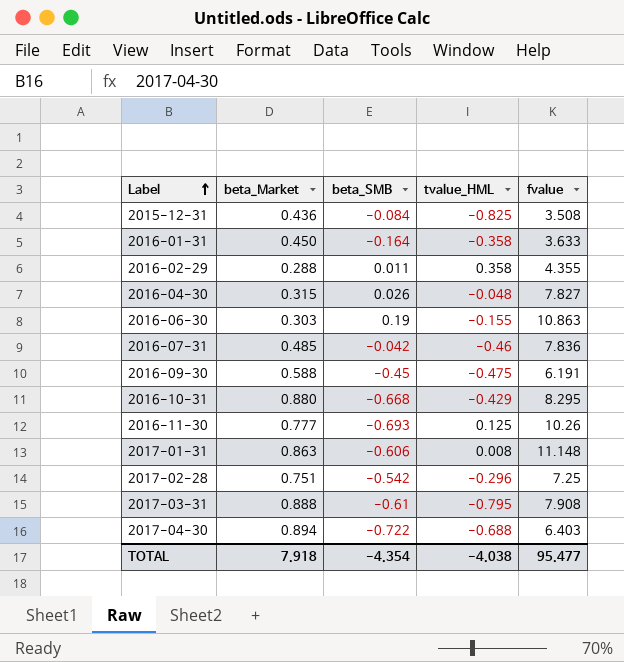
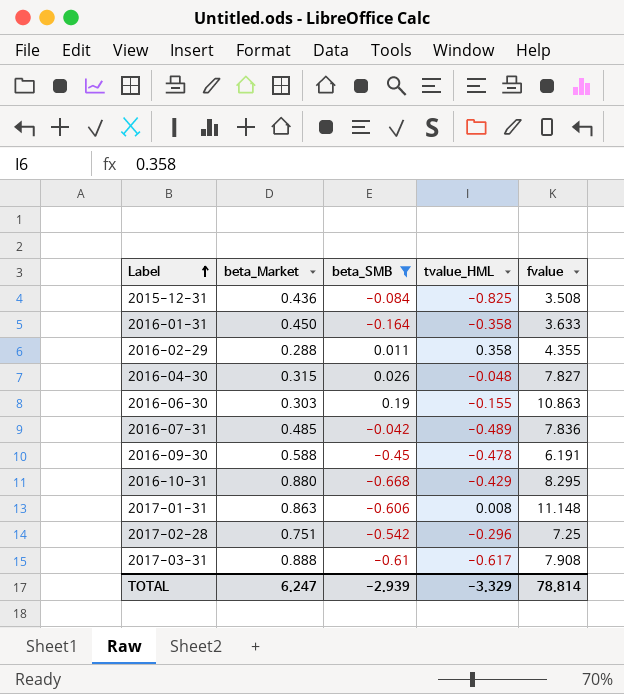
filter: none -> beta_SMB >= -0.668
2016-07-31 | tvalue_HML: -0.46 -> -0.489
2016-09-30 | tvalue_HML: -0.475 -> -0.478
2017-03-31 | tvalue_HML: -0.795 -> -0.617
TOTAL | beta_Market: 7.918 -> 6.247
TOTAL | beta_SMB: -4.354 -> -2.939
TOTAL | tvalue_HML: -4.038 -> -3.329
TOTAL | fvalue: 95.477 -> 78.814

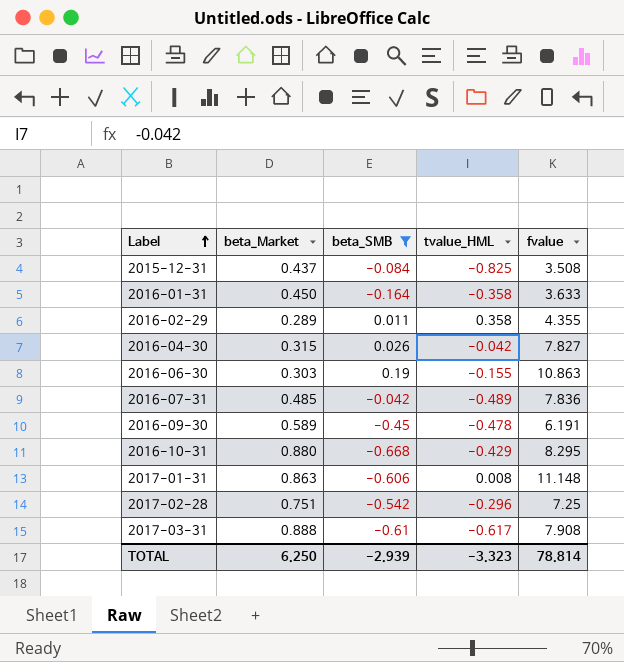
2015-12-31 | beta_Market: 0.436 -> 0.437
2016-02-29 | beta_Market: 0.288 -> 0.289
2016-04-30 | tvalue_HML: -0.048 -> -0.042
2016-09-30 | beta_Market: 0.588 -> 0.589
TOTAL | beta_Market: 6.247 -> 6.250
TOTAL | tvalue_HML: -3.329 -> -3.323

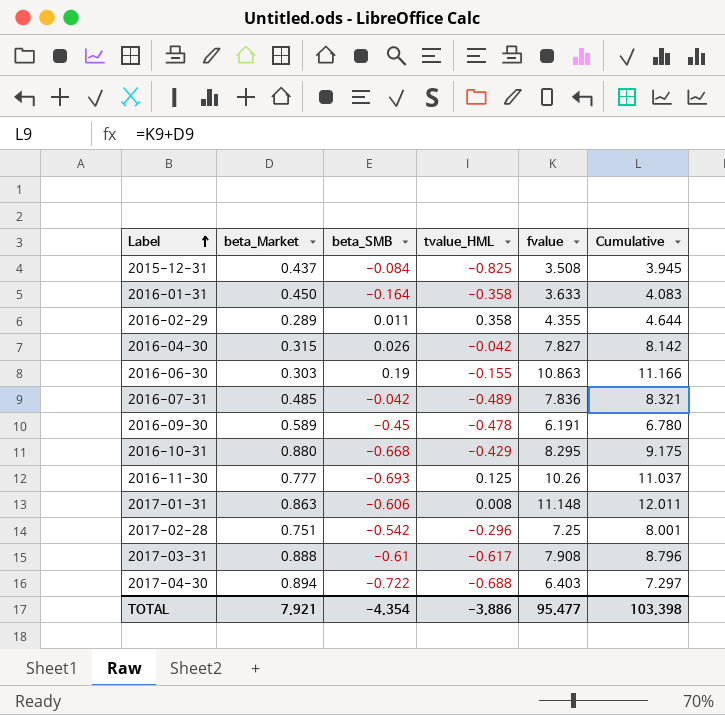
filter: beta_SMB >= -0.668 -> none
column Cumulative | formula: none -> [beta_Market] + [fvalue]
TOTAL | beta_Market: 6.250 -> 7.921
TOTAL | beta_SMB: -2.939 -> -4.354
TOTAL | tvalue_HML: -3.323 -> -3.886
TOTAL | fvalue: 78.814 -> 95.477

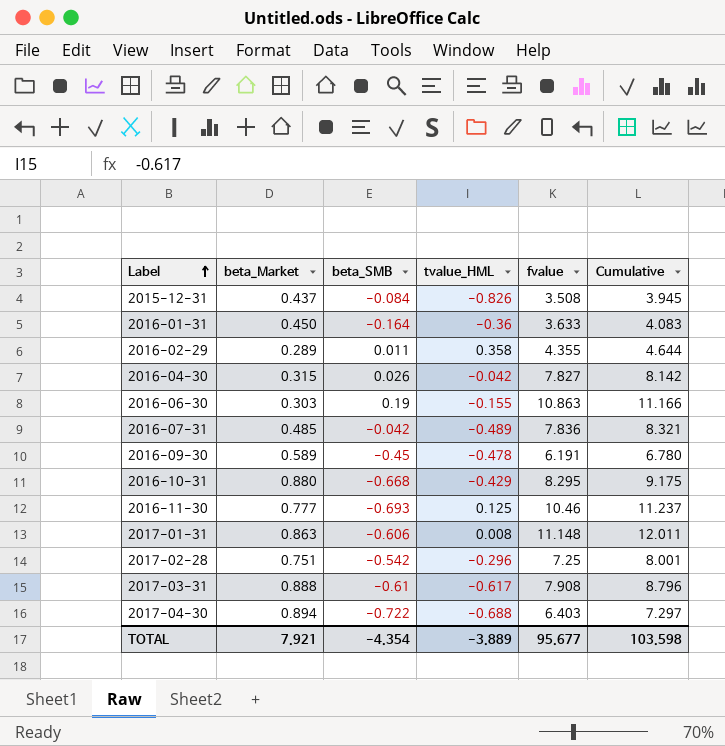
2015-12-31 | tvalue_HML: -0.825 -> -0.826
2016-01-31 | tvalue_HML: -0.358 -> -0.36
2016-11-30 | fvalue: 10.26 -> 10.46
2016-11-30 | Cumulative: 11.037 -> 11.237
TOTAL | tvalue_HML: -3.886 -> -3.889
TOTAL | fvalue: 95.477 -> 95.677
TOTAL | Cumulative: 103.398 -> 103.598

